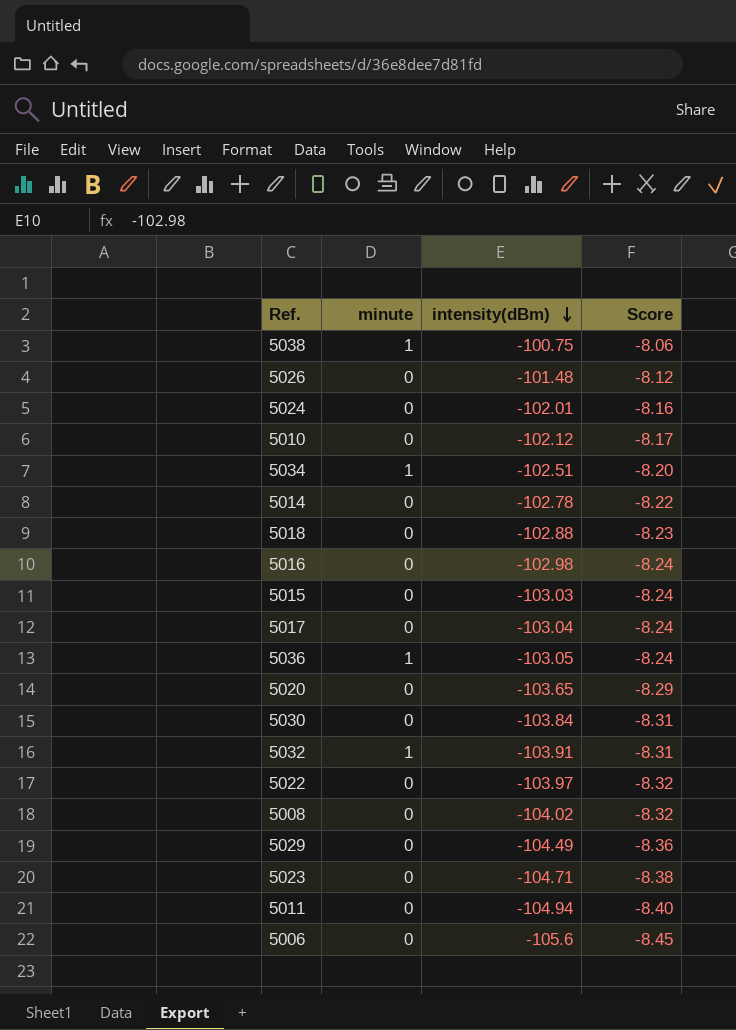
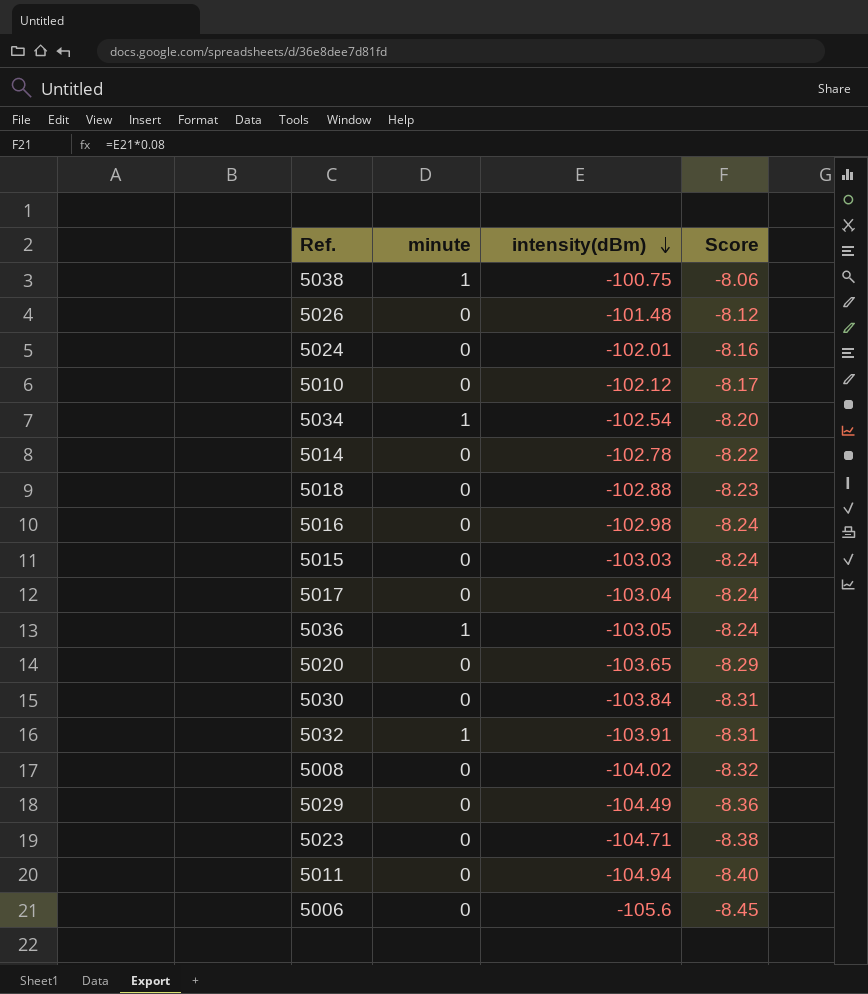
row 5022: 0 | -103.97 | -8.32 -> none
5034 | intensity(dBm): -102.51 -> -102.54

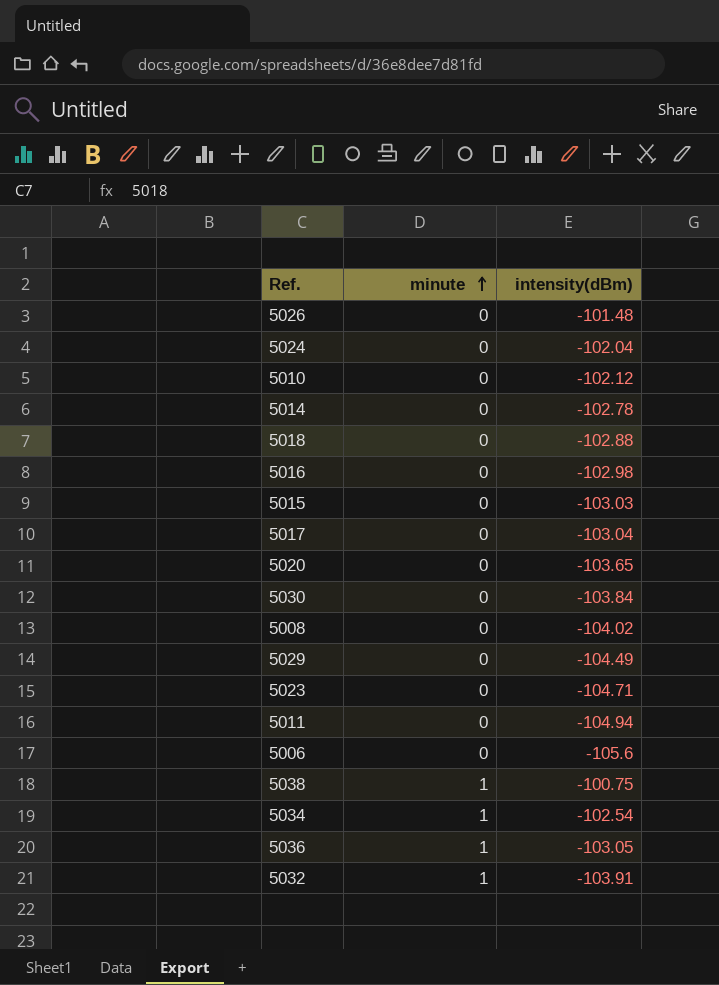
row order: intensity(dBm) descending -> minute ascending
column Score | formula: [intensity(dBm)] * 0.08 -> none
5024 | intensity(dBm): -102.01 -> -102.04

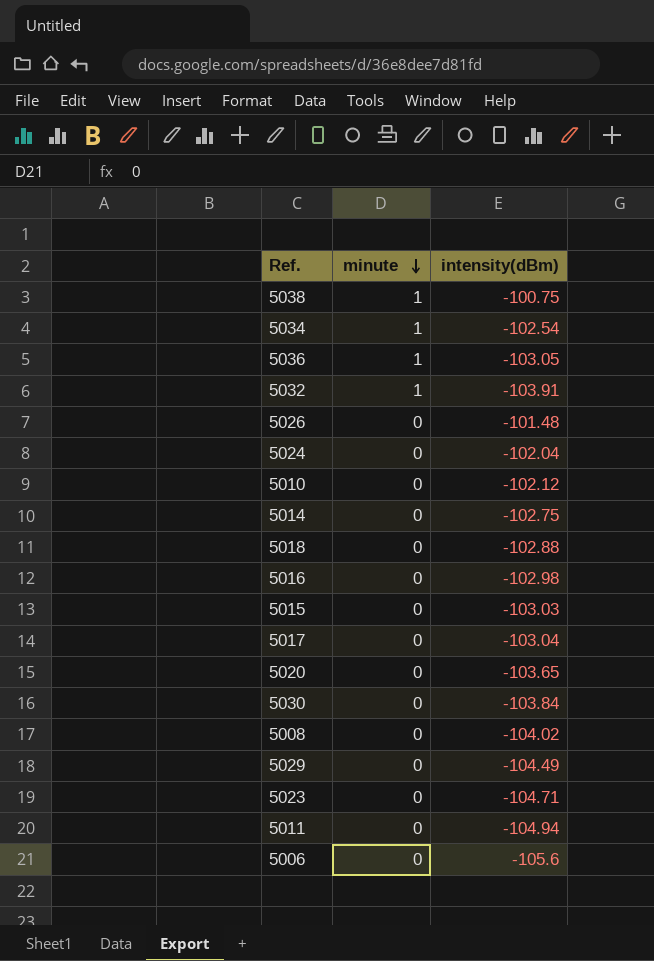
row order: minute ascending -> minute descending
5014 | intensity(dBm): -102.78 -> -102.75

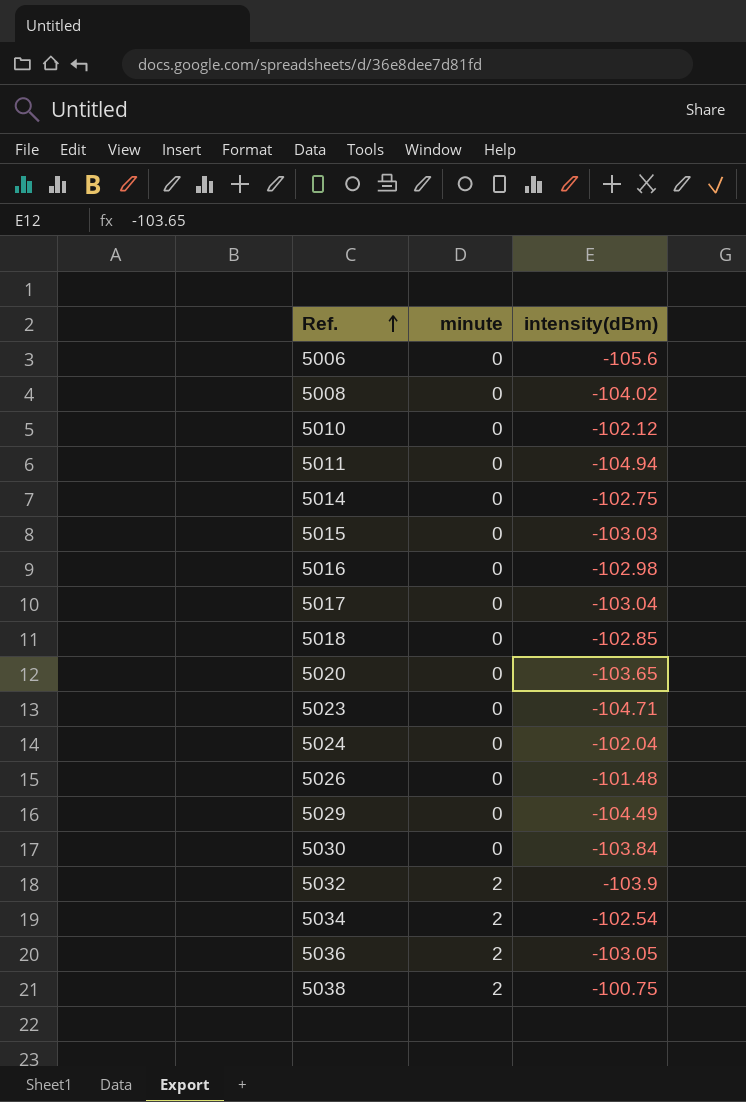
row order: minute descending -> Ref. ascending
5018 | intensity(dBm): -102.88 -> -102.85
5032 | minute: 1 -> 2
5032 | intensity(dBm): -103.91 -> -103.9
5034 | minute: 1 -> 2
5036 | minute: 1 -> 2
5038 | minute: 1 -> 2

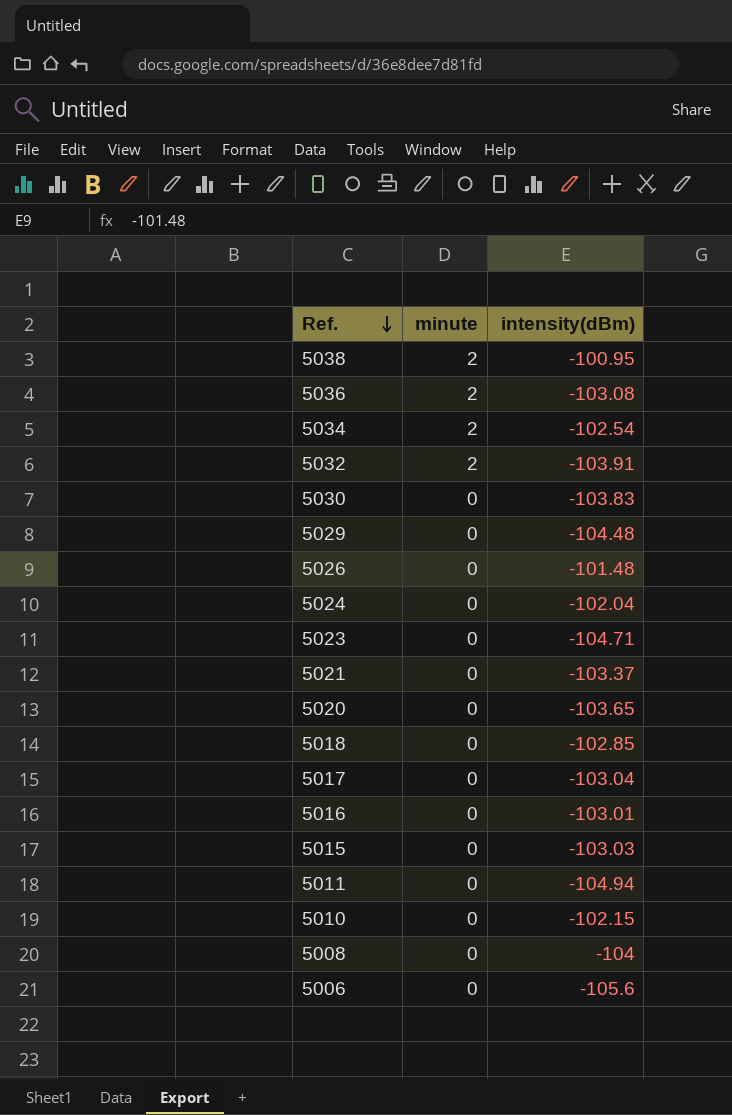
row order: Ref. ascending -> Ref. descending
row 5014: 0 | -102.75 -> none
5038 | intensity(dBm): -100.75 -> -100.95
5036 | intensity(dBm): -103.05 -> -103.08
5032 | intensity(dBm): -103.9 -> -103.91
5030 | intensity(dBm): -103.84 -> -103.83
5029 | intensity(dBm): -104.49 -> -104.48
row 5021: none -> 0 | -103.37
5016 | intensity(dBm): -102.98 -> -103.01
5010 | intensity(dBm): -102.12 -> -102.15
5008 | intensity(dBm): -104.02 -> -104

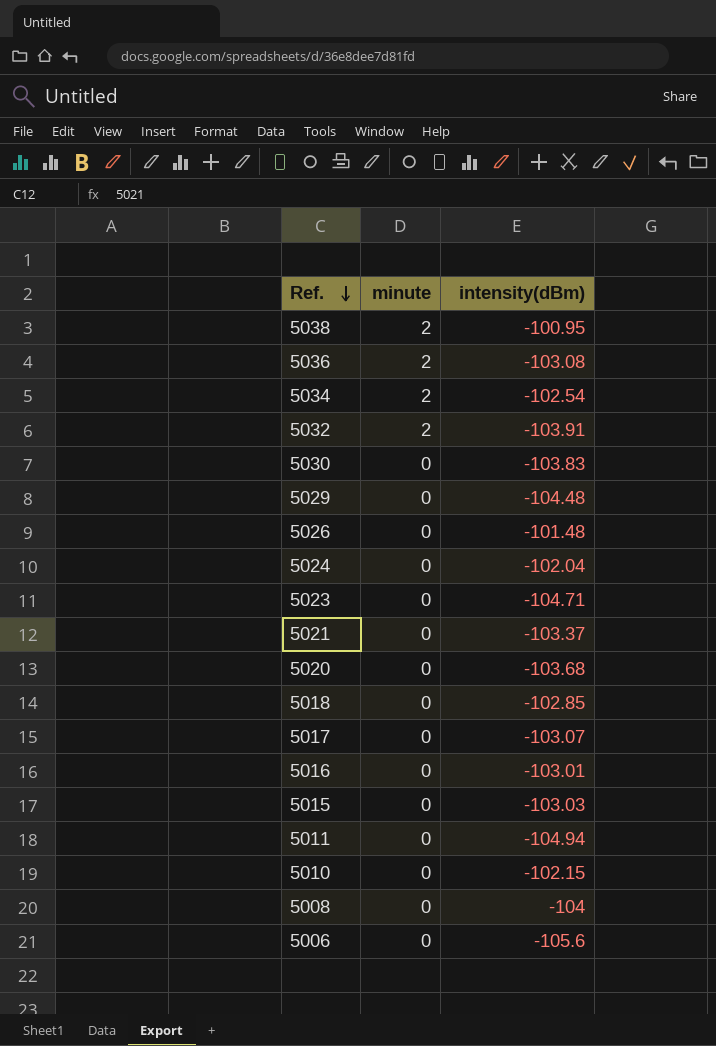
5020 | intensity(dBm): -103.65 -> -103.68
5017 | intensity(dBm): -103.04 -> -103.07

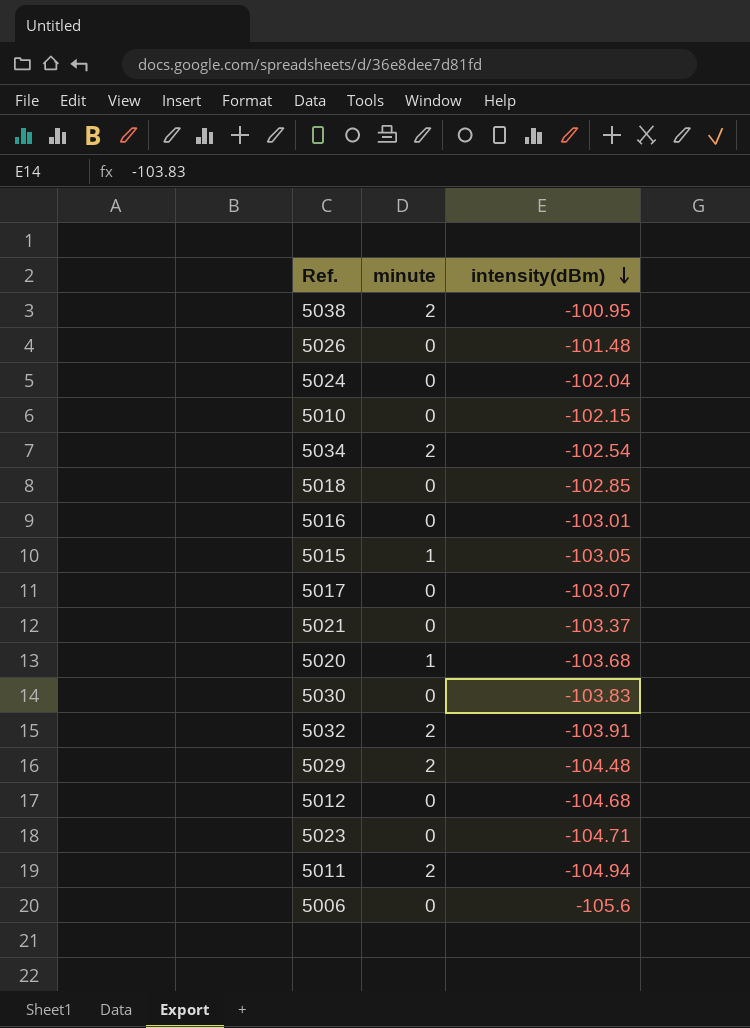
row order: Ref. descending -> intensity(dBm) descending
row 5036: 2 | -103.08 -> none
row 5008: 0 | -104 -> none
5015 | minute: 0 -> 1
5015 | intensity(dBm): -103.03 -> -103.05
5020 | minute: 0 -> 1
5029 | minute: 0 -> 2
row 5012: none -> 0 | -104.68
5011 | minute: 0 -> 2

